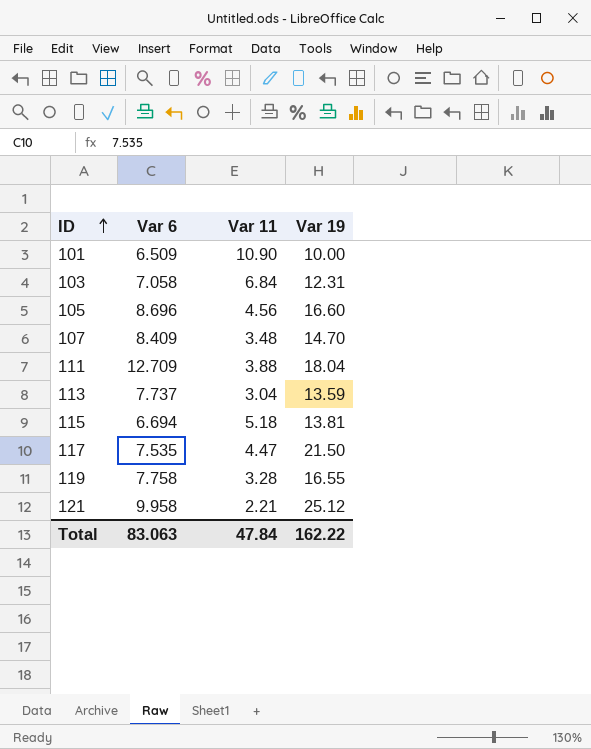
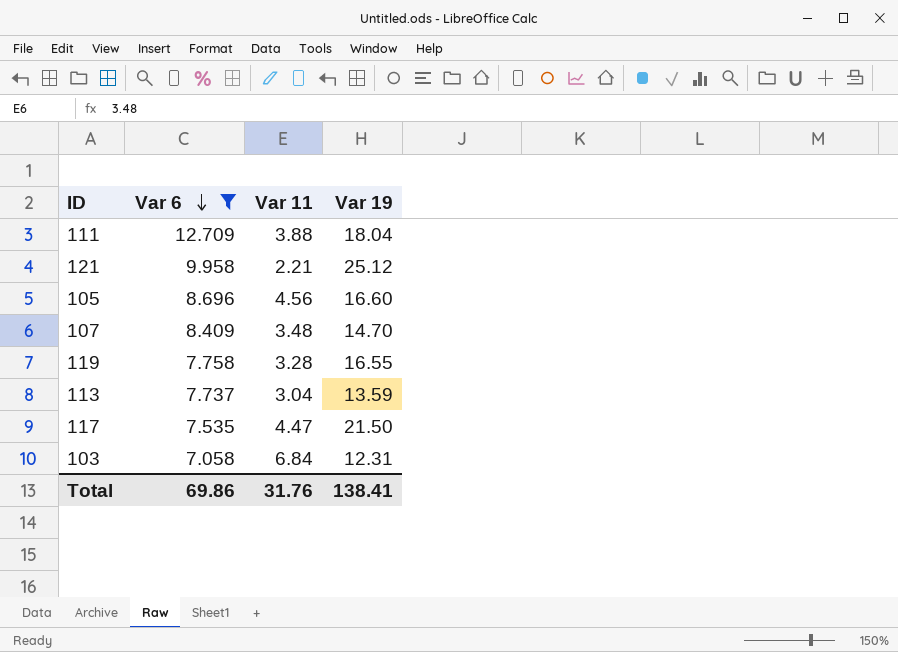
filter: none -> Var 6 >= 7.058
row order: ID ascending -> Var 6 descending
Total | Var 6: 83.063 -> 69.86
Total | Var 11: 47.84 -> 31.76
Total | Var 19: 162.22 -> 138.41

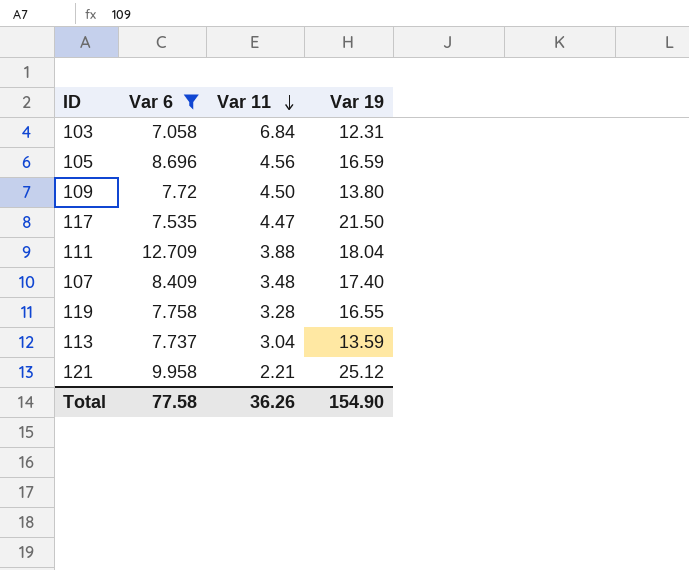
row order: Var 6 descending -> Var 11 descending
105 | Var 19: 16.60 -> 16.59
row 109: none -> 7.72 | 4.50 | 13.80
107 | Var 19: 14.70 -> 17.40
Total | Var 6: 69.86 -> 77.58
Total | Var 11: 31.76 -> 36.26
Total | Var 19: 138.41 -> 154.90

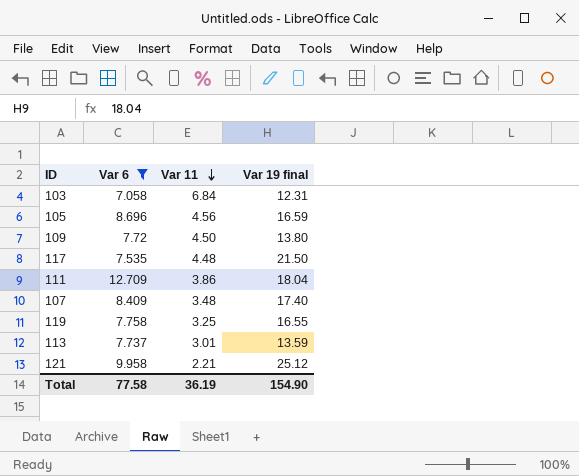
column name: Var 19 -> Var 19 final
117 | Var 11: 4.47 -> 4.48
111 | Var 11: 3.88 -> 3.86
119 | Var 11: 3.28 -> 3.25
113 | Var 11: 3.04 -> 3.01
Total | Var 11: 36.26 -> 36.19

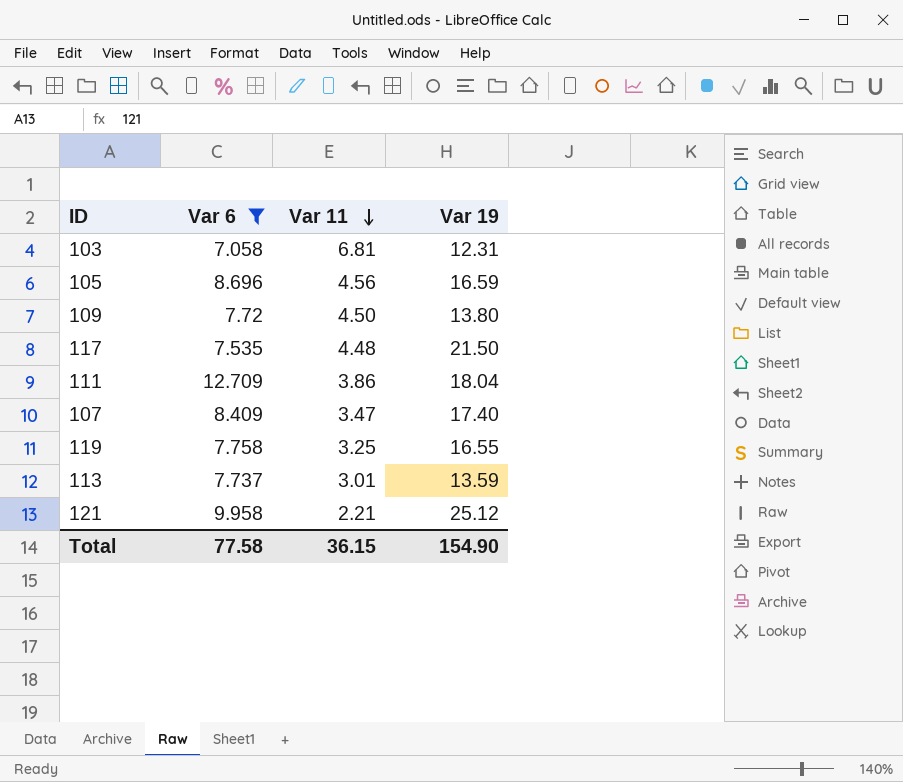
column name: Var 19 final -> Var 19
103 | Var 11: 6.84 -> 6.81
107 | Var 11: 3.48 -> 3.47
Total | Var 11: 36.19 -> 36.15

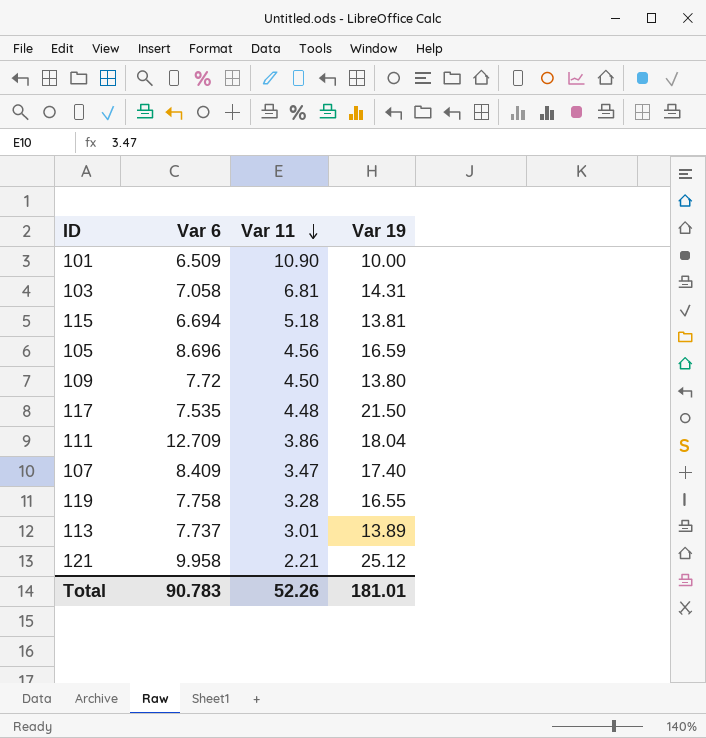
filter: Var 6 >= 7.058 -> none
103 | Var 19: 12.31 -> 14.31
119 | Var 11: 3.25 -> 3.28
113 | Var 19: 13.59 -> 13.89
Total | Var 6: 77.58 -> 90.783
Total | Var 11: 36.15 -> 52.26
Total | Var 19: 154.90 -> 181.01

